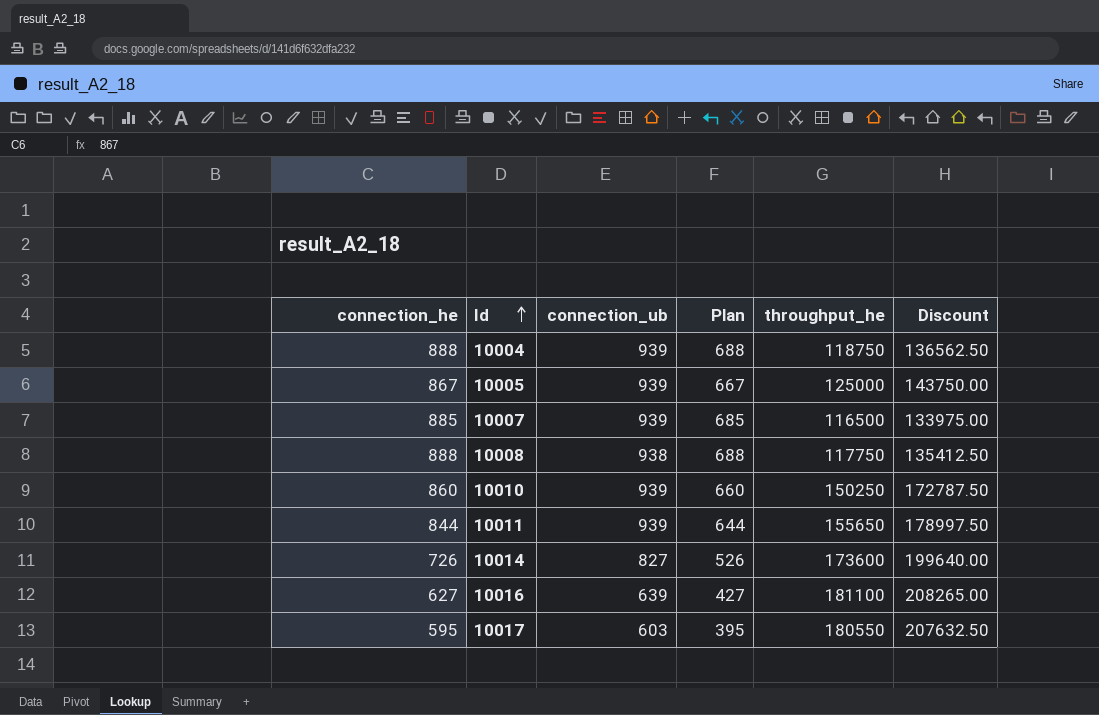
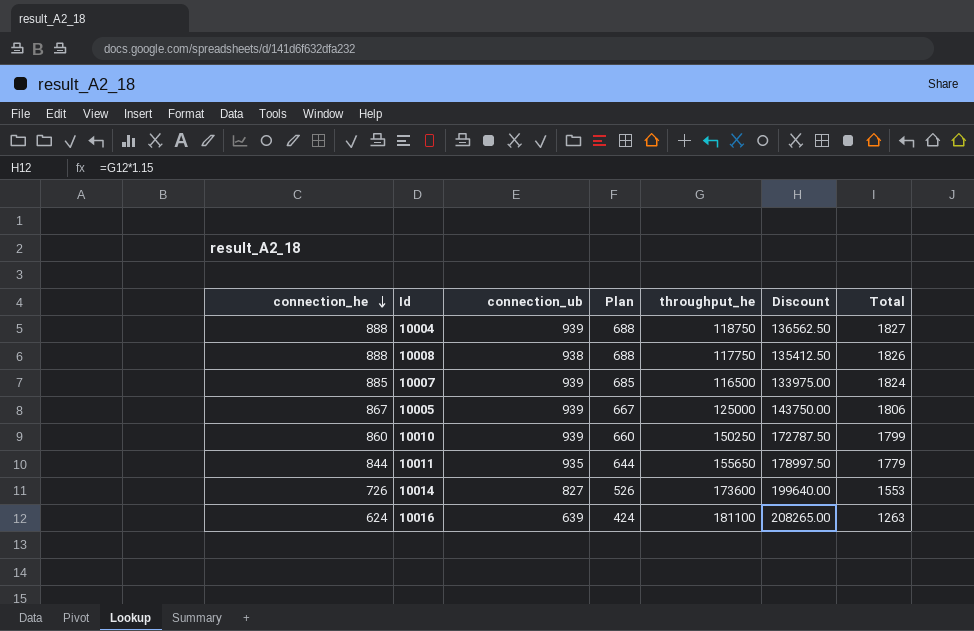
row order: Id ascending -> connection_he descending
column Total | formula: none -> [connection_he] + [connection_ub]
row 10017: 595 | 603 | 395 | 180550 | 207632.50 -> none
10011 | connection_ub: 939 -> 935
10016 | connection_he: 627 -> 624
10016 | Plan: 427 -> 424

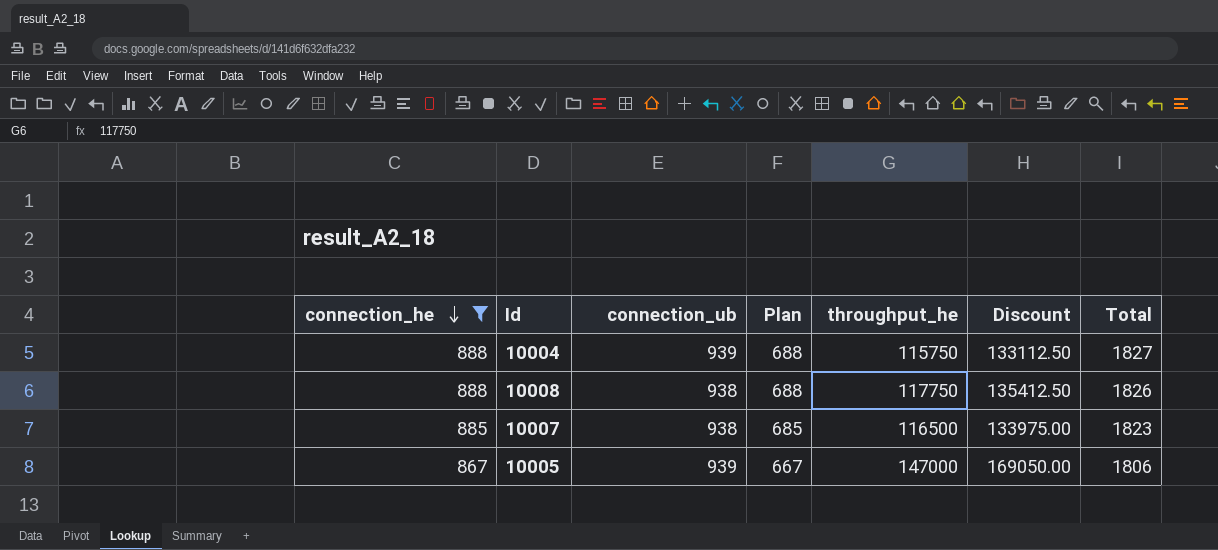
filter: none -> connection_he >= 867
10004 | throughput_he: 118750 -> 115750
10004 | Discount: 136562.50 -> 133112.50
10007 | connection_ub: 939 -> 938
10007 | Total: 1824 -> 1823
10005 | throughput_he: 125000 -> 147000
10005 | Discount: 143750.00 -> 169050.00

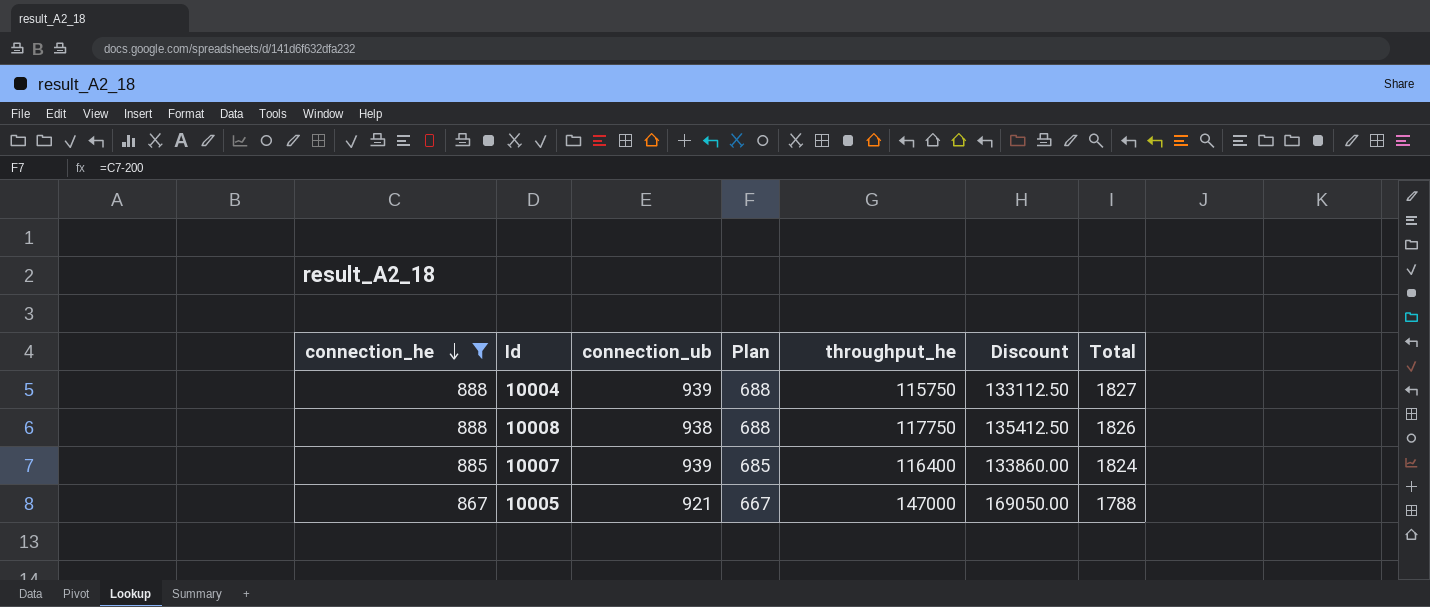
10007 | connection_ub: 938 -> 939
10007 | throughput_he: 116500 -> 116400
10007 | Discount: 133975.00 -> 133860.00
10007 | Total: 1823 -> 1824
10005 | connection_ub: 939 -> 921
10005 | Total: 1806 -> 1788

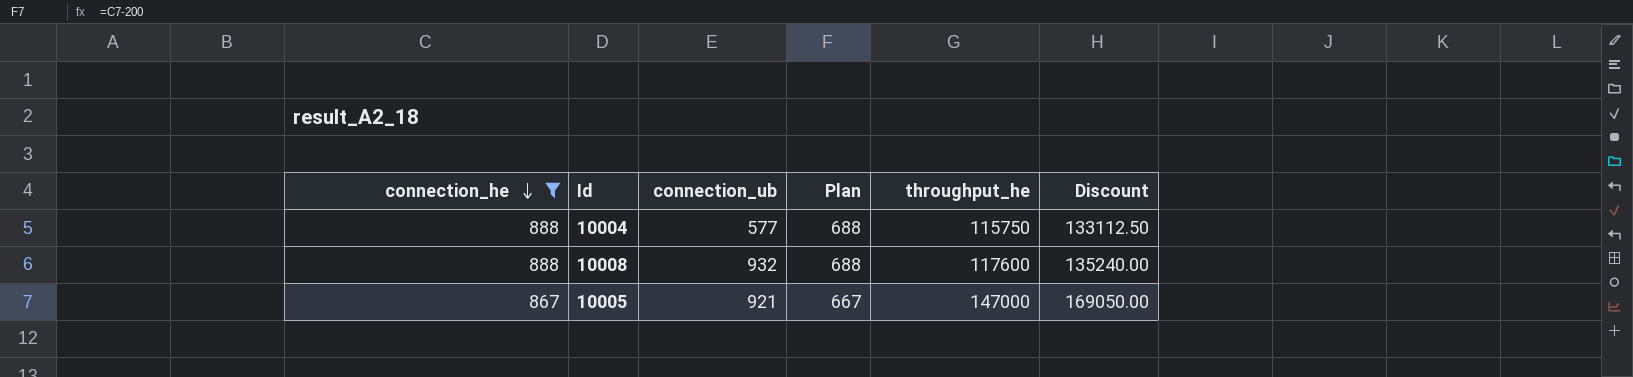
column Total | formula: [connection_he] + [connection_ub] -> none
row 10007: 885 | 939 | 685 | 116400 | 133860.00 | 1824 -> none
10004 | connection_ub: 939 -> 577
10008 | connection_ub: 938 -> 932
10008 | throughput_he: 117750 -> 117600
10008 | Discount: 135412.50 -> 135240.00

